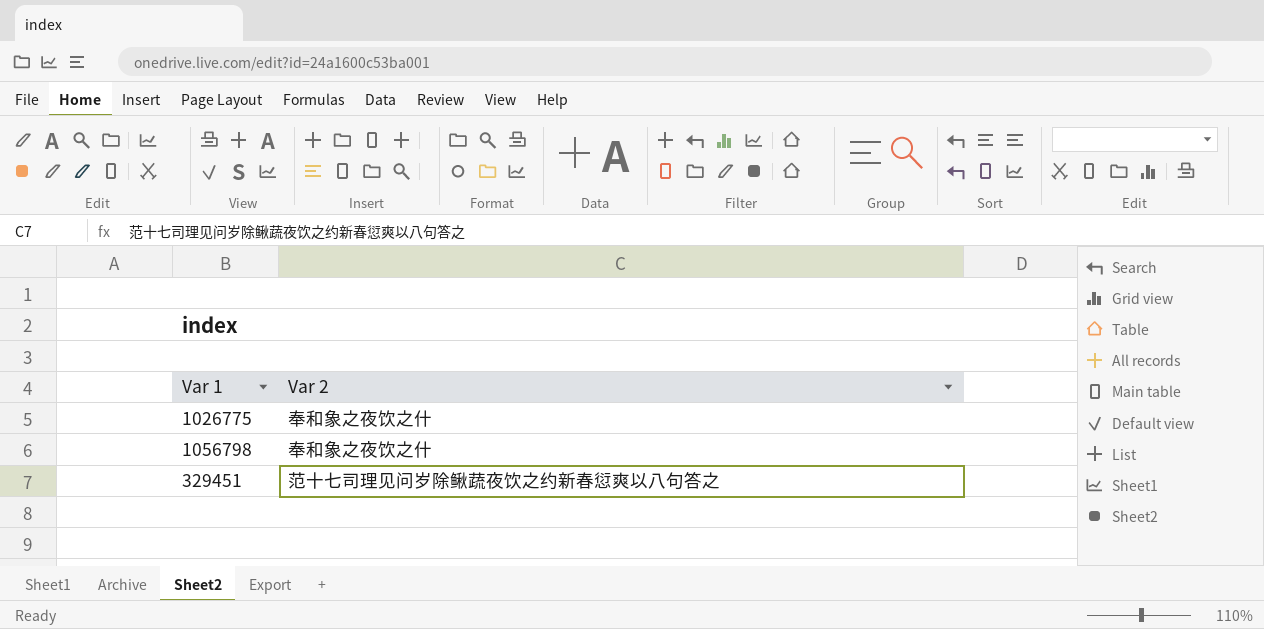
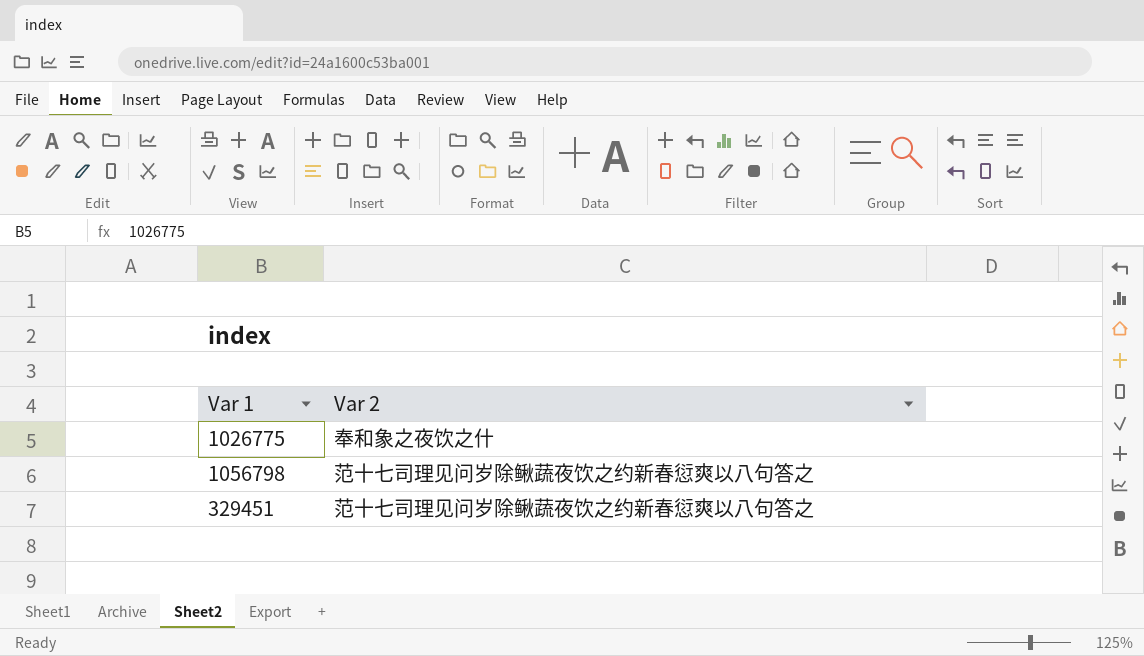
1056798 | Var 2: 奉和象之夜饮之什 -> 范十七司理见问岁除鳅蔬夜饮之约新春愆爽以八句答之

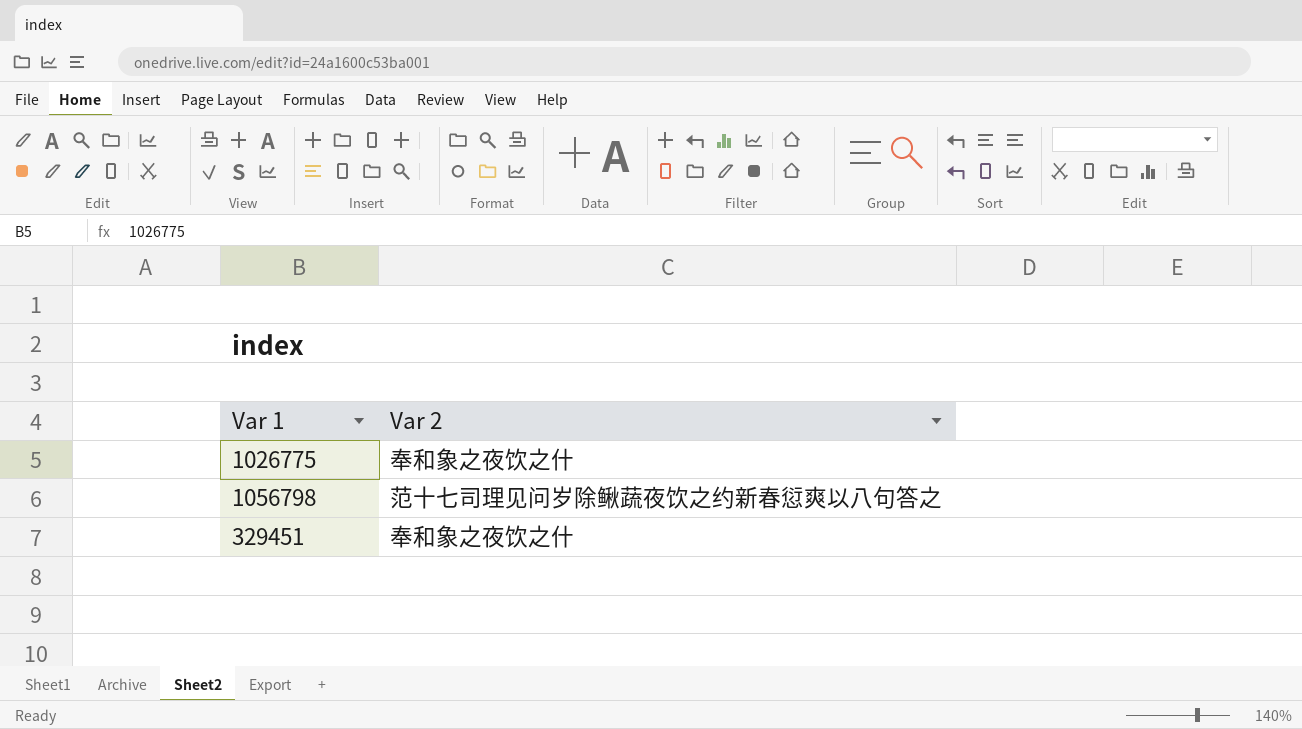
329451 | Var 2: 范十七司理见问岁除鳅蔬夜饮之约新春愆爽以八句答之 -> 奉和象之夜饮之什

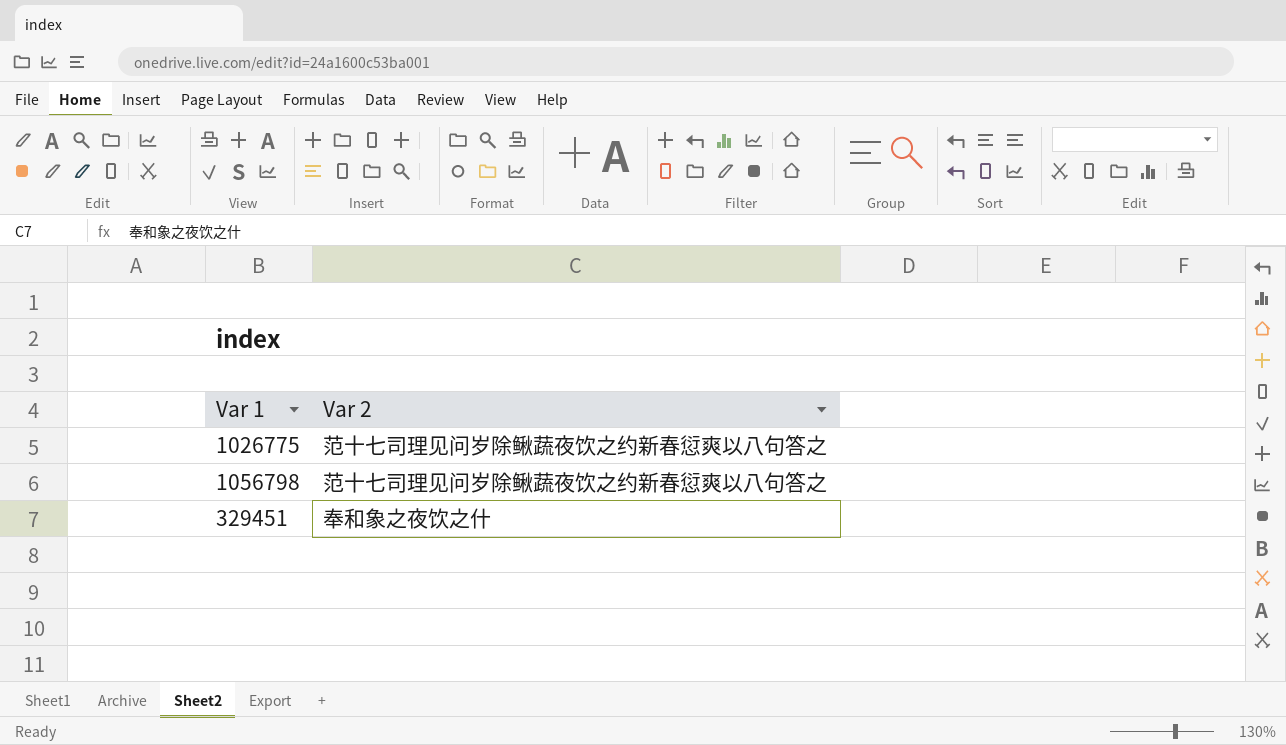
1026775 | Var 2: 奉和象之夜饮之什 -> 范十七司理见问岁除鳅蔬夜饮之约新春愆爽以八句答之

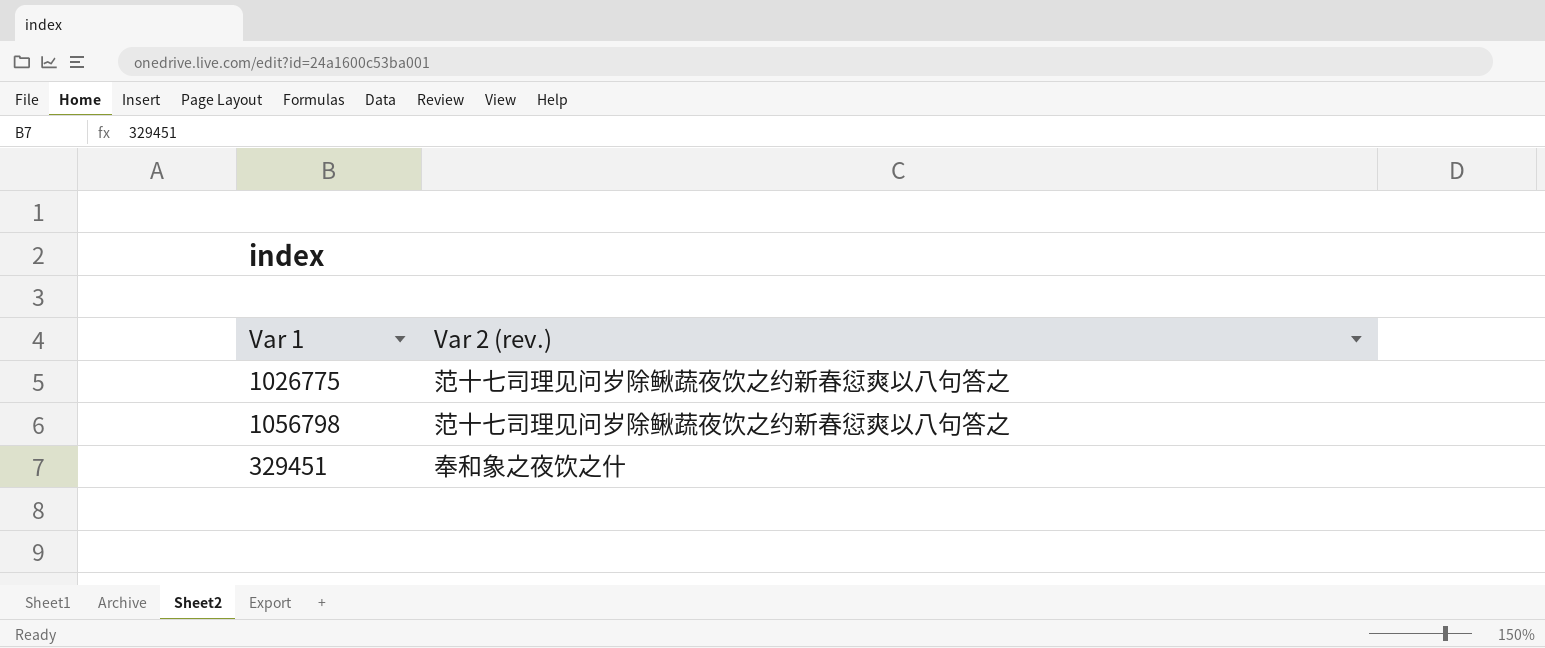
column name: Var 2 -> Var 2 (rev.)

